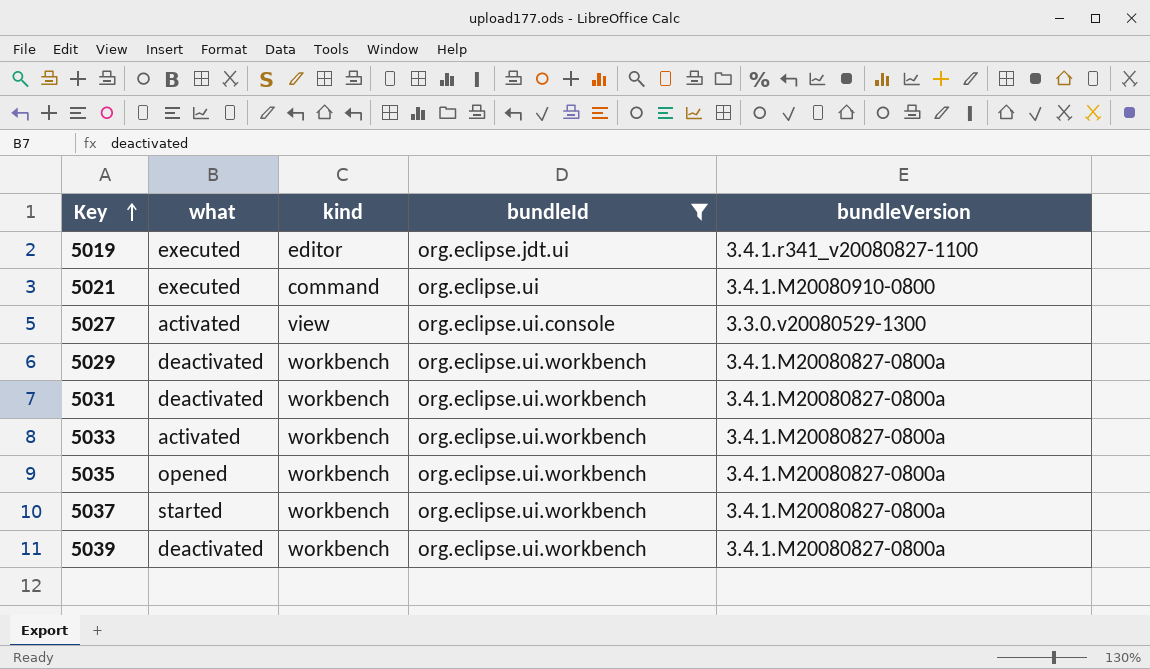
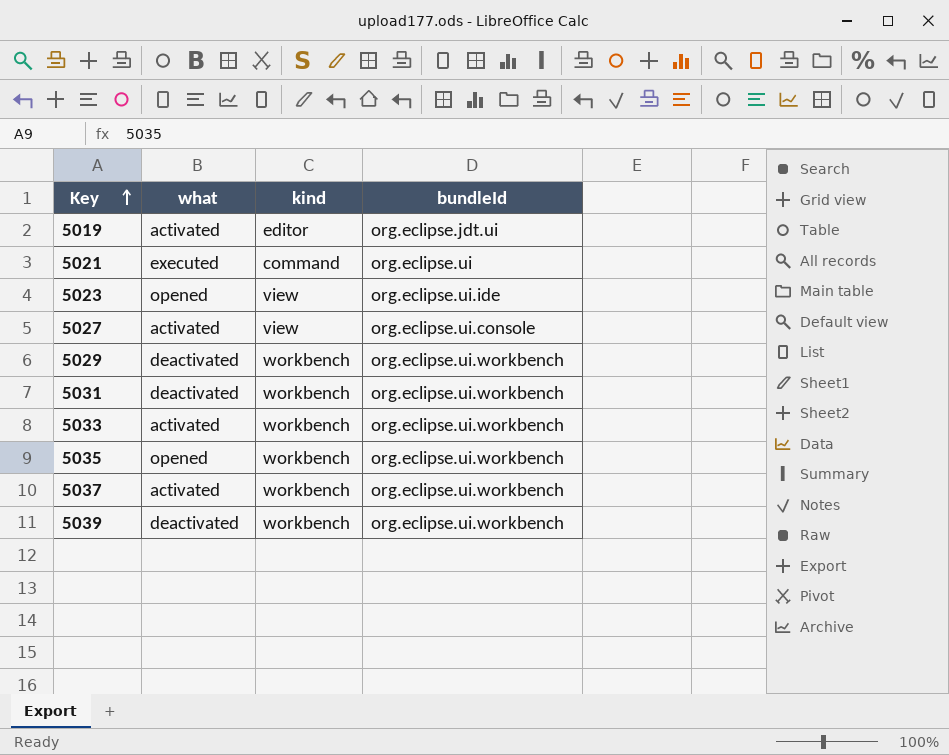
filter: bundleId != org.eclipse.ui.ide -> none
column bundleVersion | position: 5 -> none
5019 | what: executed -> activated
5037 | what: started -> activated

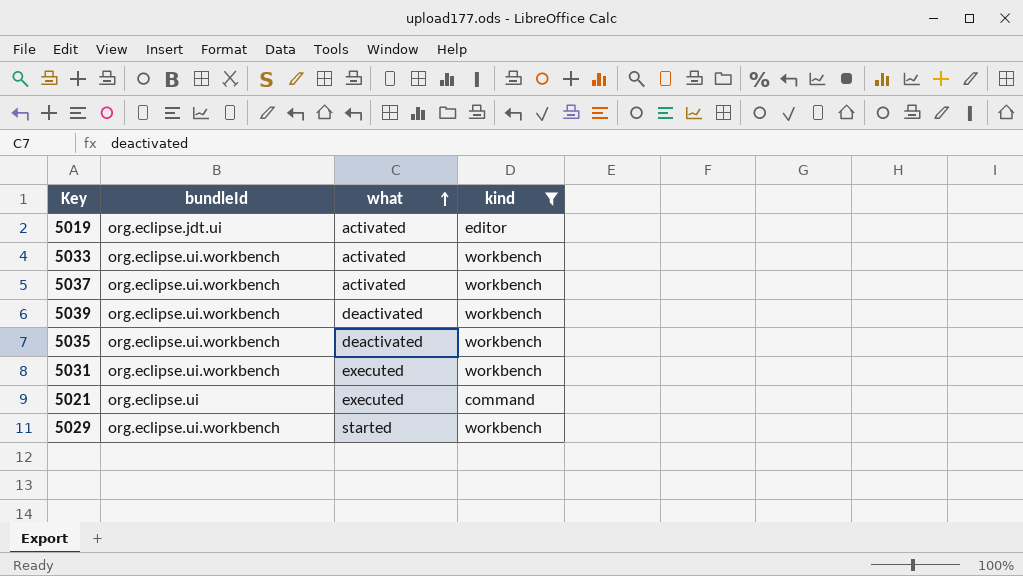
filter: none -> kind != view
row order: Key ascending -> what ascending
column bundleId | position: 4 -> 2
5035 | what: opened -> deactivated
5031 | what: deactivated -> executed
5029 | what: deactivated -> started

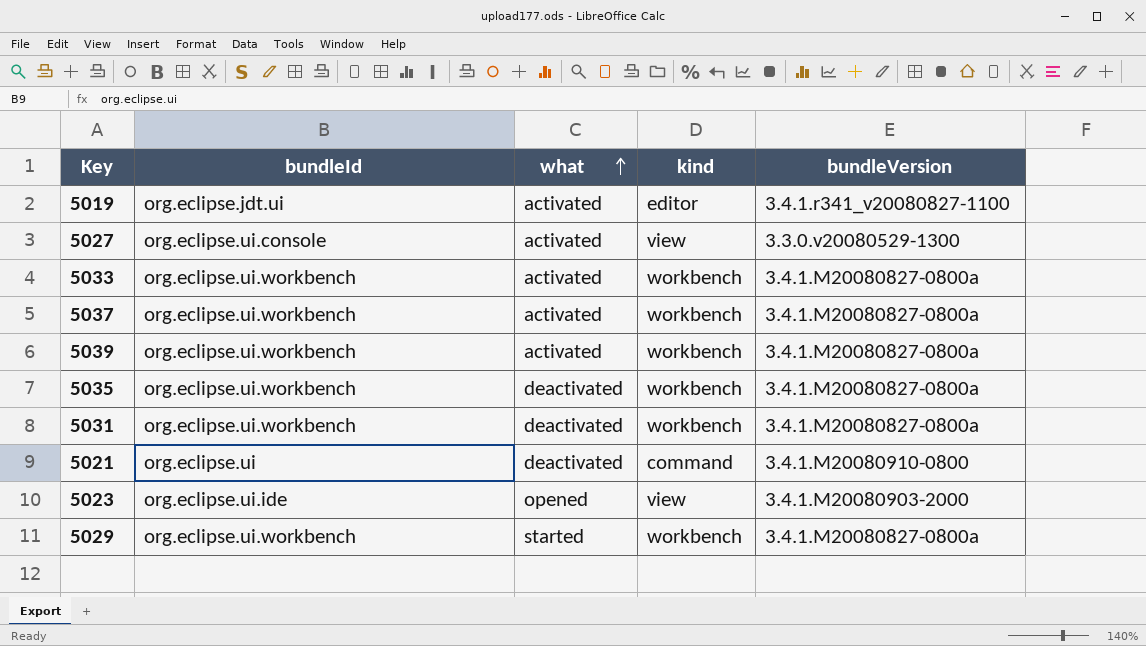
filter: kind != view -> none
column bundleVersion | position: none -> 5
5039 | what: deactivated -> activated
5031 | what: executed -> deactivated
5021 | what: executed -> deactivated

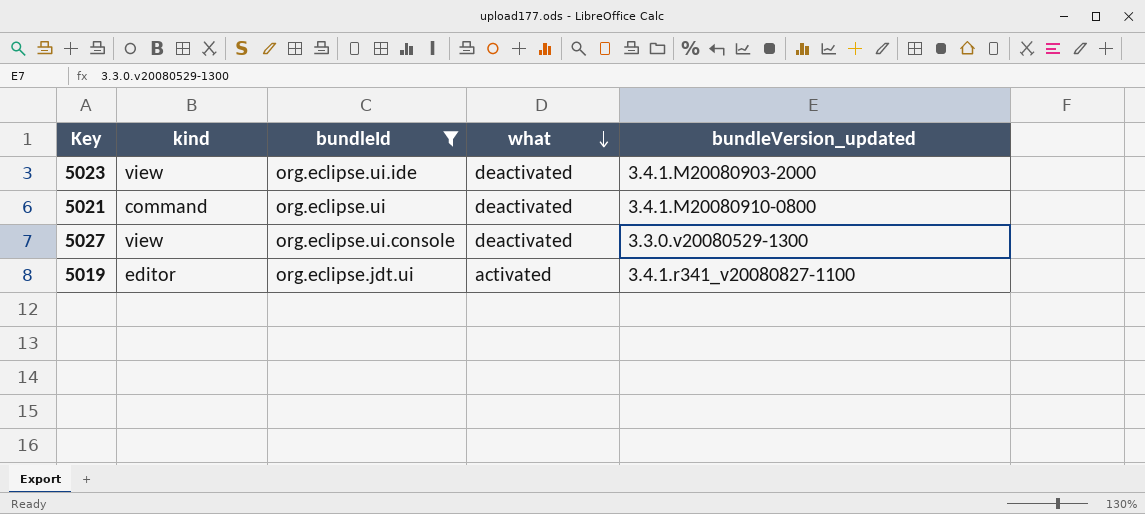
filter: none -> bundleId != org.eclipse.ui.workbench
row order: what ascending -> what descending
column kind | position: 4 -> 2
column name: bundleVersion -> bundleVersion_updated
5023 | what: opened -> deactivated
5027 | what: activated -> deactivated

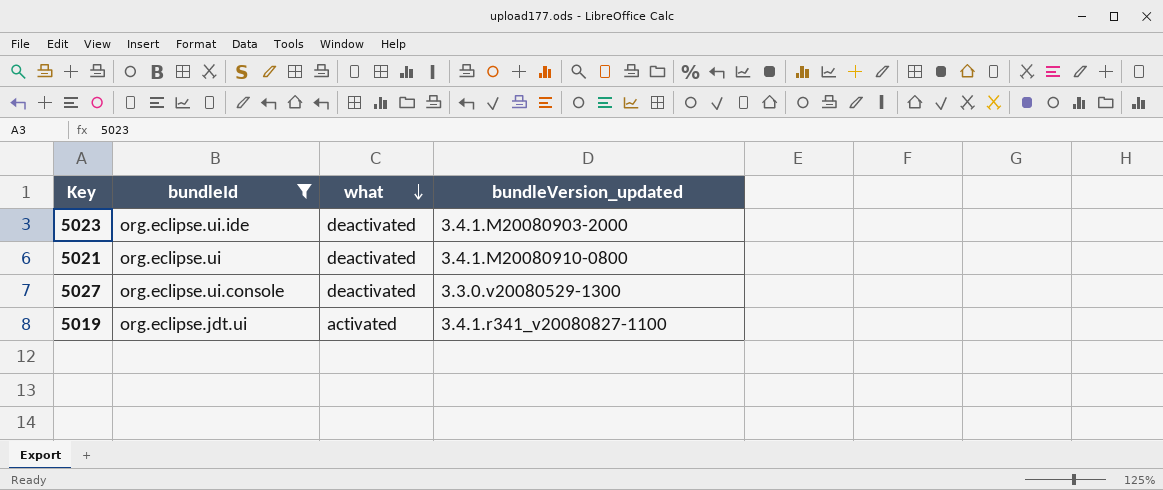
column kind | position: 2 -> none

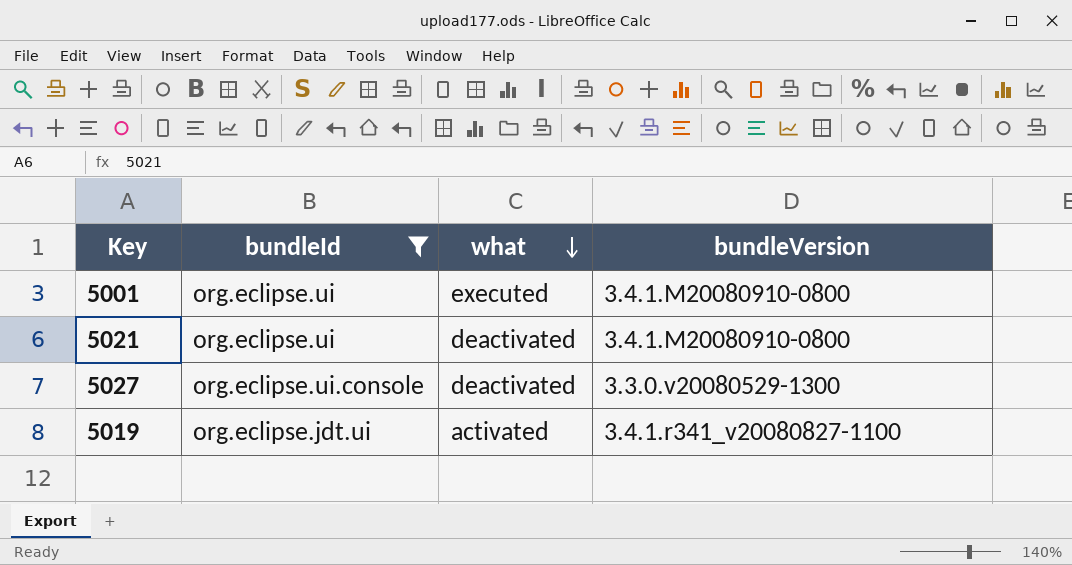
column name: bundleVersion_updated -> bundleVersion
row 5023: org.eclipse.ui.ide | deactivated | 3.4.1.M20080903-2000 -> none
row 5001: none -> org.eclipse.ui | executed | 3.4.1.M20080910-0800

